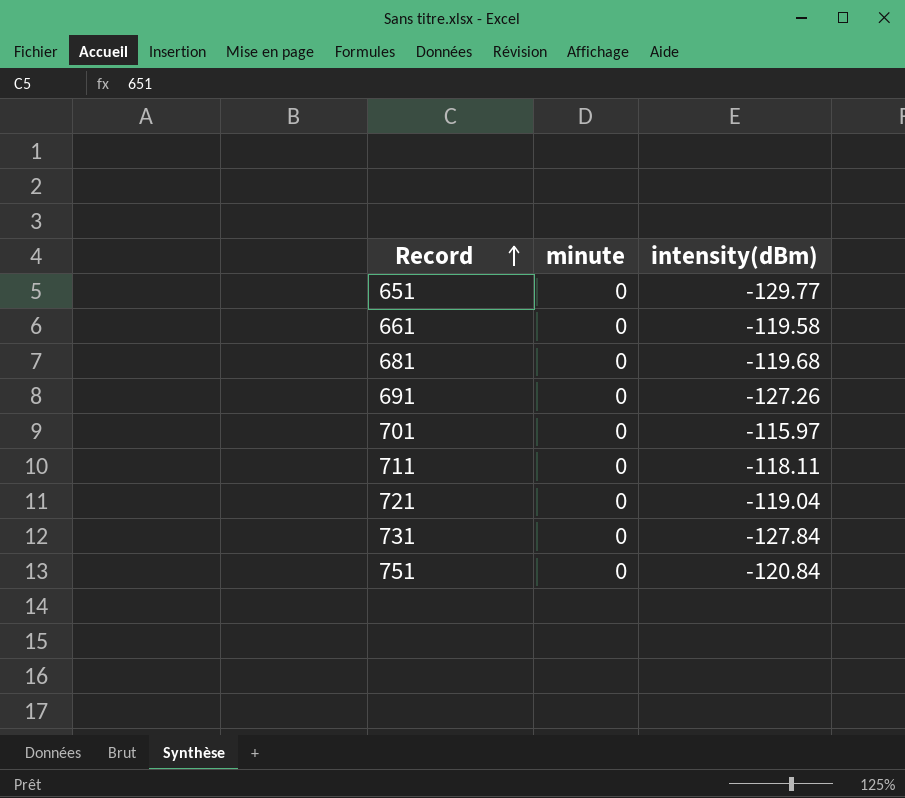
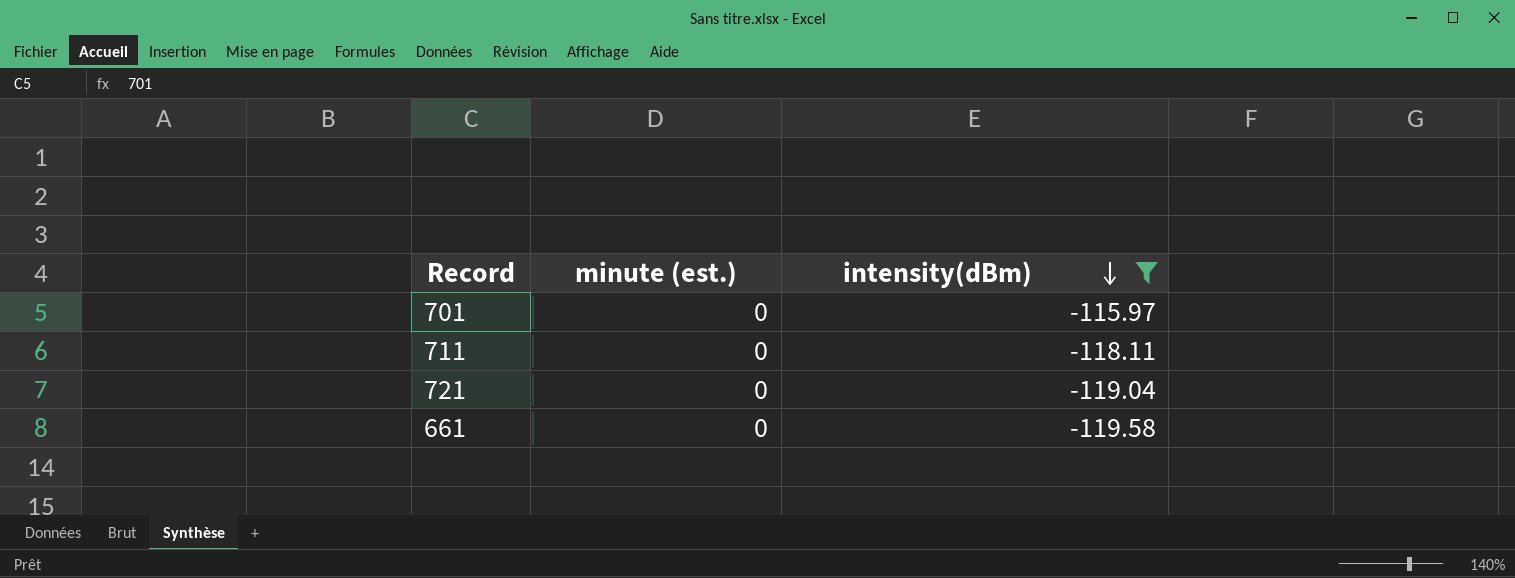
filter: none -> intensity(dBm) >= -119.58
row order: Record ascending -> intensity(dBm) descending
column name: minute -> minute (est.)

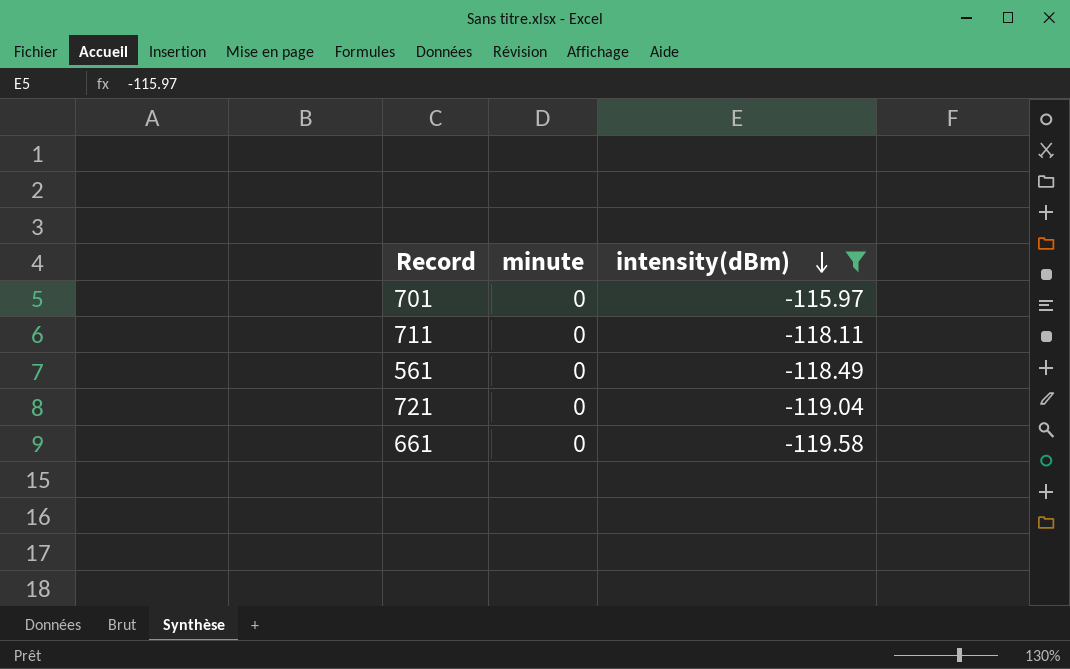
column name: minute (est.) -> minute
row 561: none -> 0 | -118.49

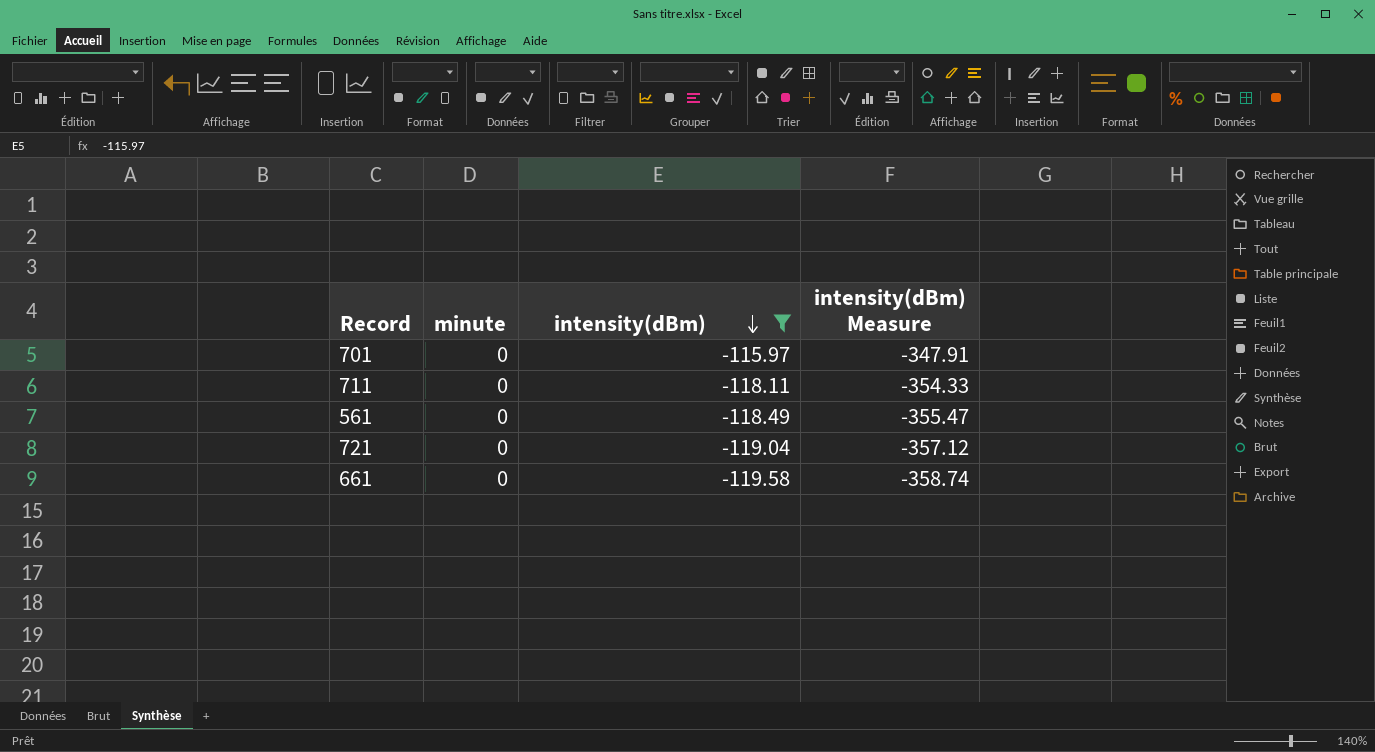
column intensity(dBm) Measure | formula: none -> [intensity(dBm)] * 3

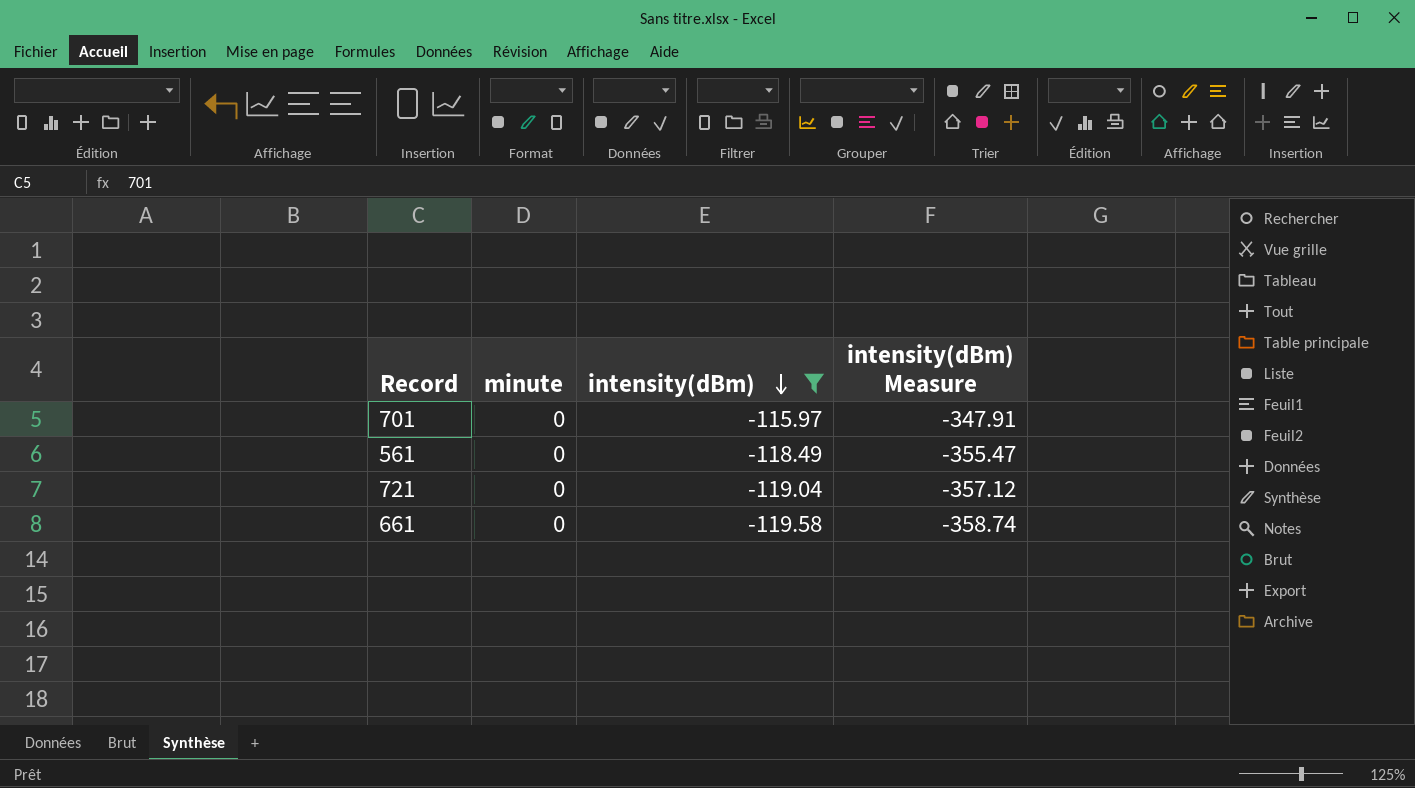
row 711: 0 | -118.11 | -354.33 -> none

